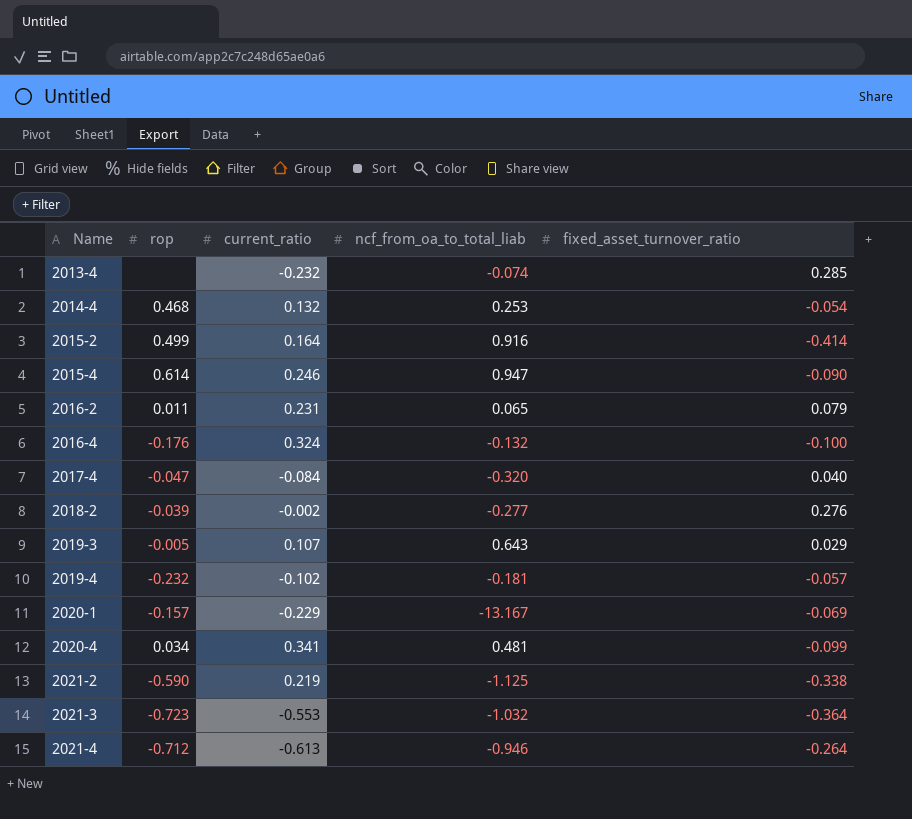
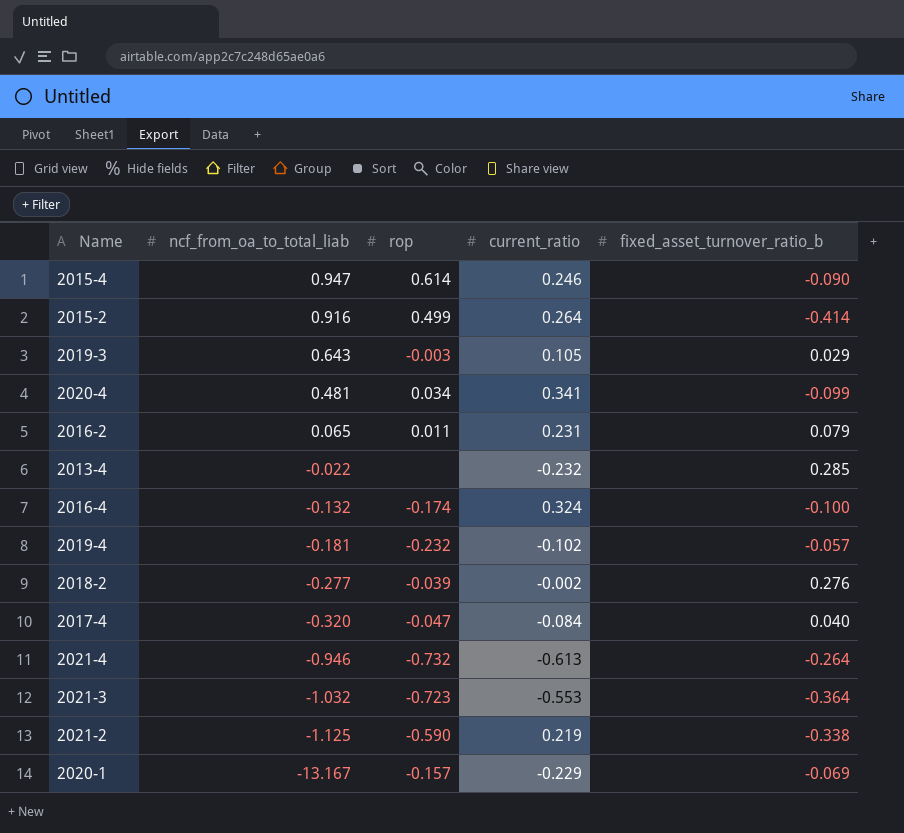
row order: Name ascending -> ncf_from_oa_to_total_liab descending
column ncf_from_oa_to_total_liab | position: 4 -> 2
column name: fixed_asset_turnover_ratio -> fixed_asset_turnover_ratio_b
row 2014-4: 0.468 | 0.132 | 0.253 | -0.054 -> none
2015-2 | current_ratio: 0.164 -> 0.264
2019-3 | rop: -0.005 -> -0.003
2019-3 | current_ratio: 0.107 -> 0.105
2013-4 | ncf_from_oa_to_total_liab: -0.074 -> -0.022
2016-4 | rop: -0.176 -> -0.174
2021-4 | rop: -0.712 -> -0.732

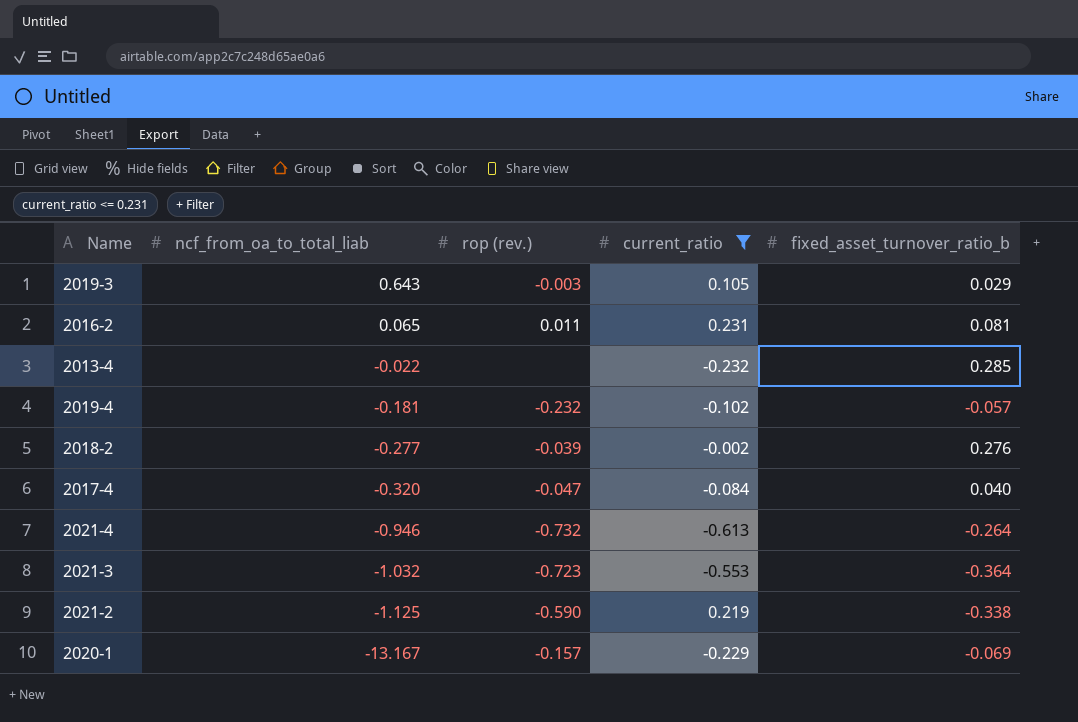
filter: none -> current_ratio <= 0.231
column name: rop -> rop (rev.)
2016-2 | fixed_asset_turnover_ratio_b: 0.079 -> 0.081

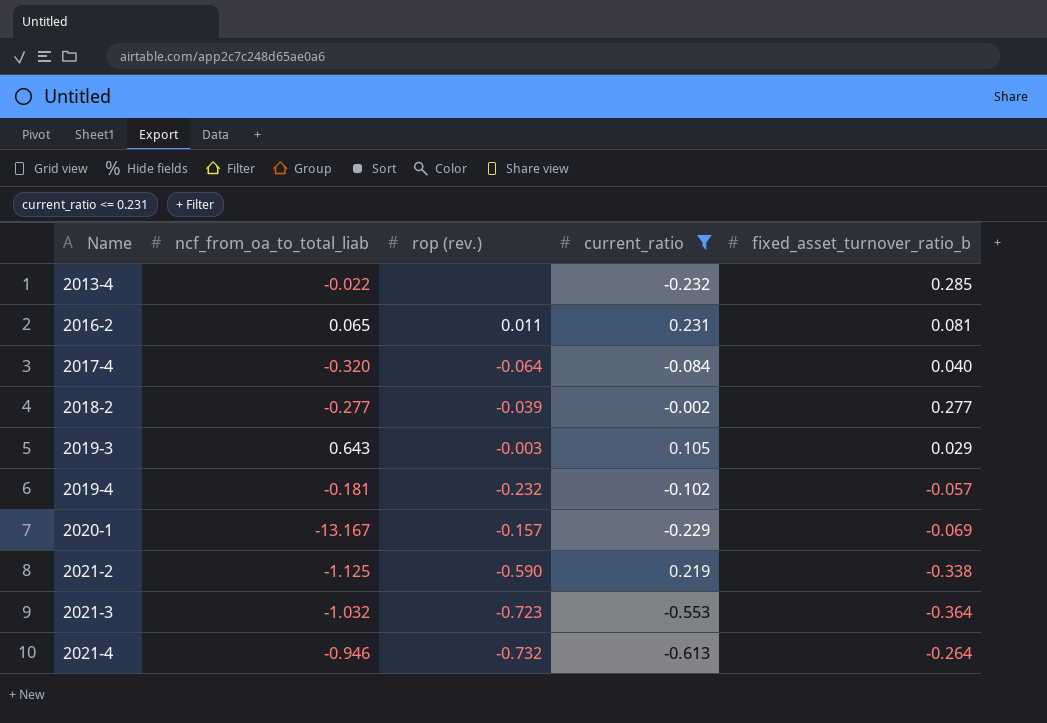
row order: ncf_from_oa_to_total_liab descending -> Name ascending
2017-4 | rop (rev.): -0.047 -> -0.064
2018-2 | fixed_asset_turnover_ratio_b: 0.276 -> 0.277

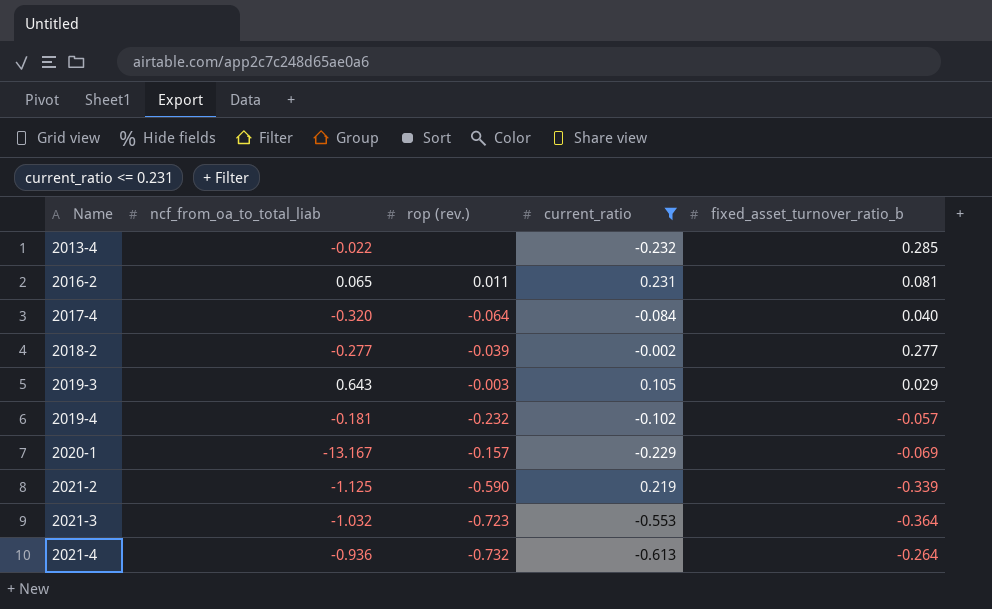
2021-2 | fixed_asset_turnover_ratio_b: -0.338 -> -0.339
2021-4 | ncf_from_oa_to_total_liab: -0.946 -> -0.936

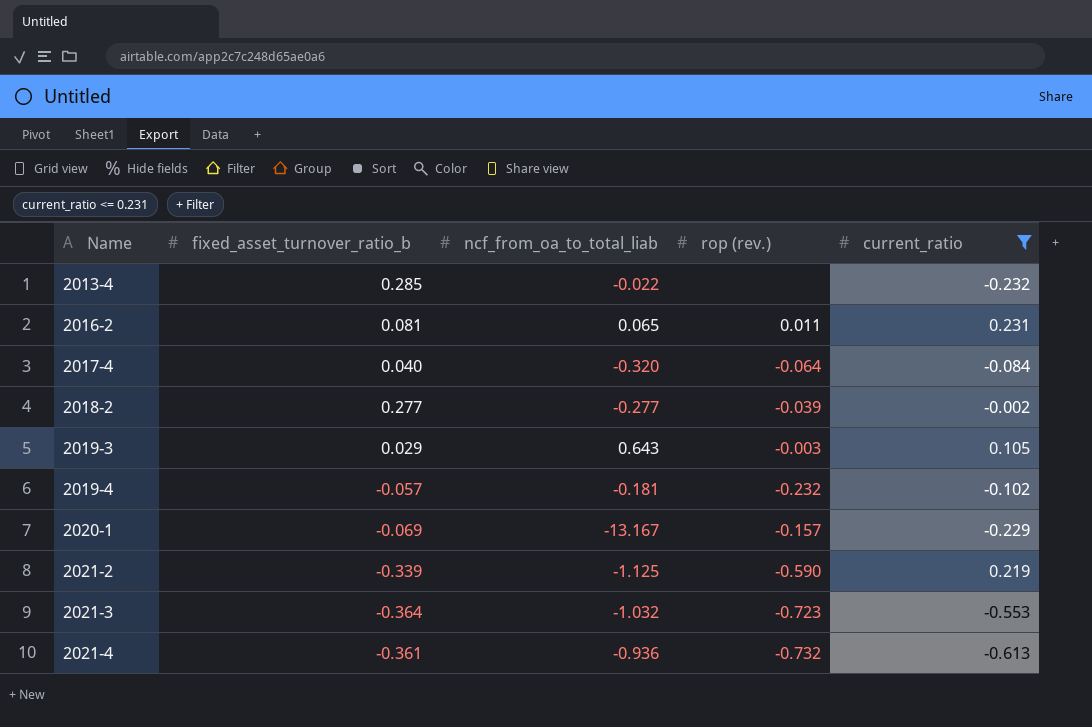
column fixed_asset_turnover_ratio_b | position: 5 -> 2
2021-4 | fixed_asset_turnover_ratio_b: -0.264 -> -0.361

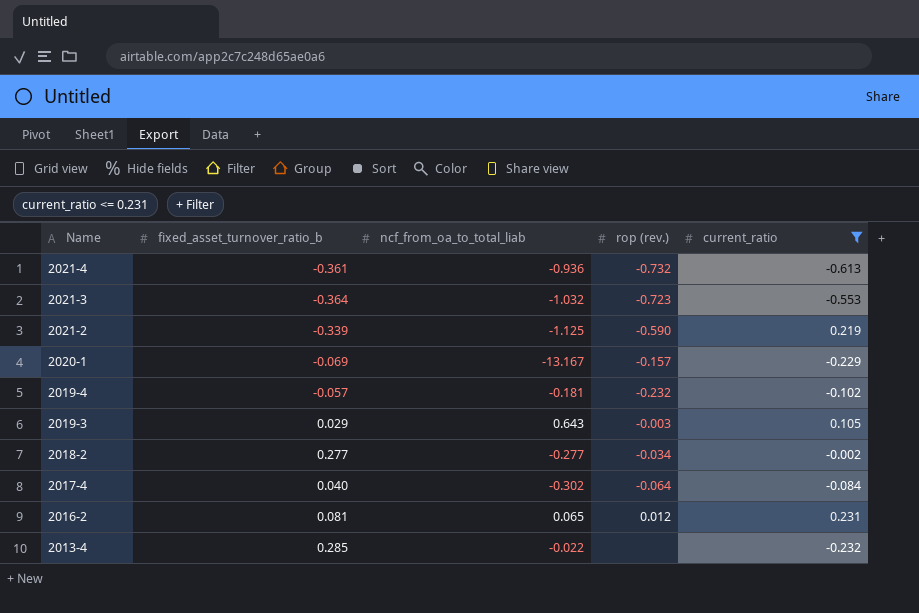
row order: Name ascending -> Name descending
2018-2 | rop (rev.): -0.039 -> -0.034
2017-4 | ncf_from_oa_to_total_liab: -0.320 -> -0.302
2016-2 | rop (rev.): 0.011 -> 0.012

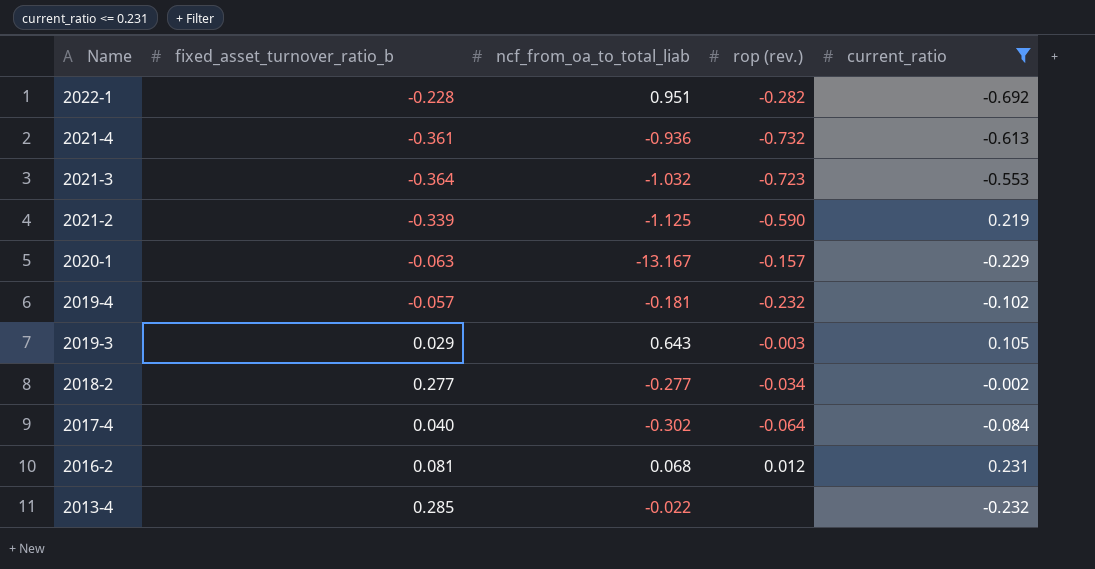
row 2022-1: none -> -0.228 | 0.951 | -0.282 | -0.692
2020-1 | fixed_asset_turnover_ratio_b: -0.069 -> -0.063
2016-2 | ncf_from_oa_to_total_liab: 0.065 -> 0.068

